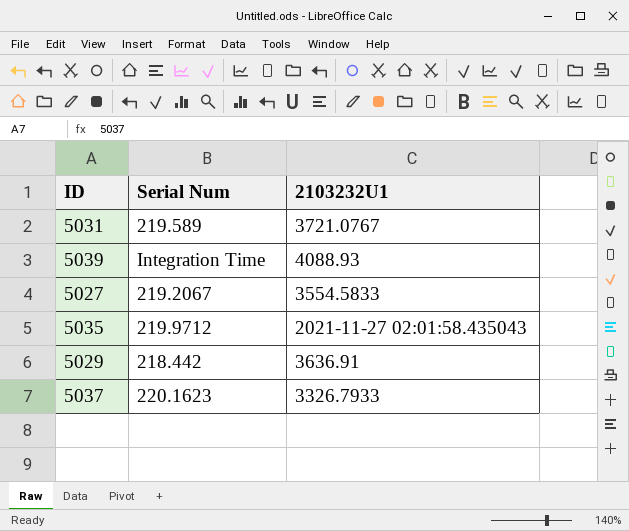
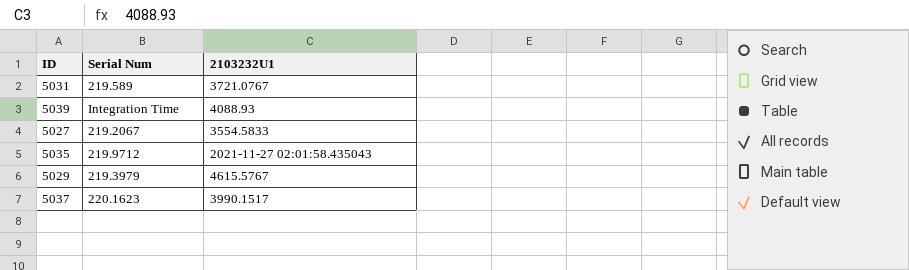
5029 | Serial Num: 218.442 -> 219.3979
5029 | 2103232U1: 3636.91 -> 4615.5767
5037 | 2103232U1: 3326.7933 -> 3990.1517

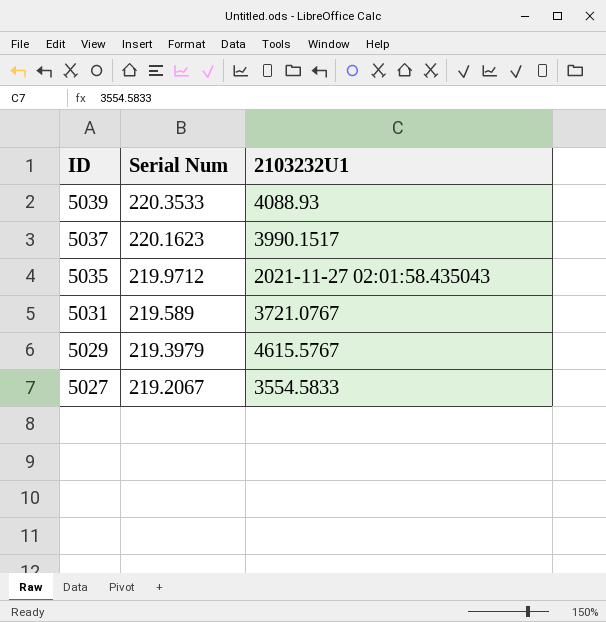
row order: none -> ID descending
5039 | Serial Num: Integration Time -> 220.3533

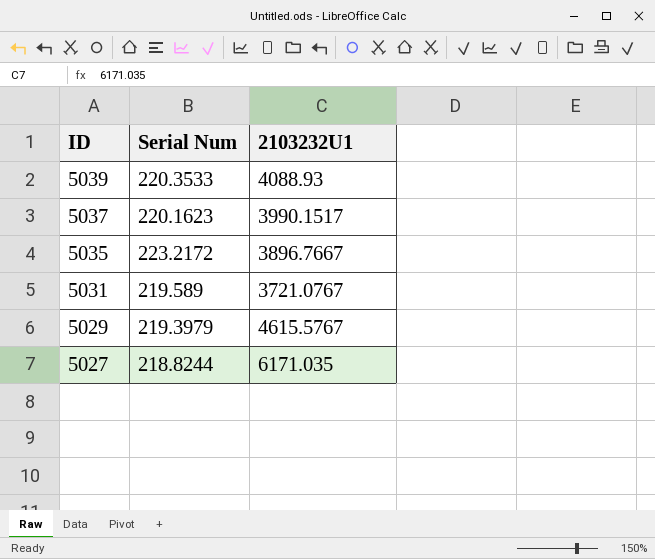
5035 | Serial Num: 219.9712 -> 223.2172
5035 | 2103232U1: 2021-11-27 02:01:58.435043 -> 3896.7667
5027 | Serial Num: 219.2067 -> 218.8244
5027 | 2103232U1: 3554.5833 -> 6171.035

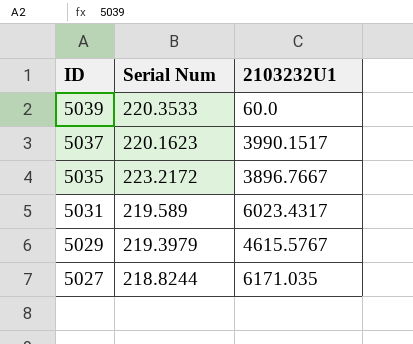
5039 | 2103232U1: 4088.93 -> 60.0
5031 | 2103232U1: 3721.0767 -> 6023.4317

